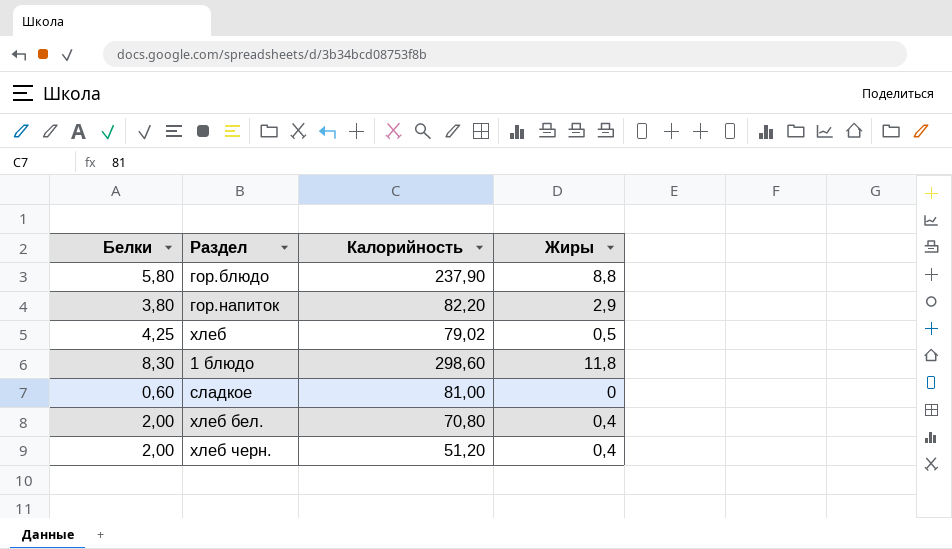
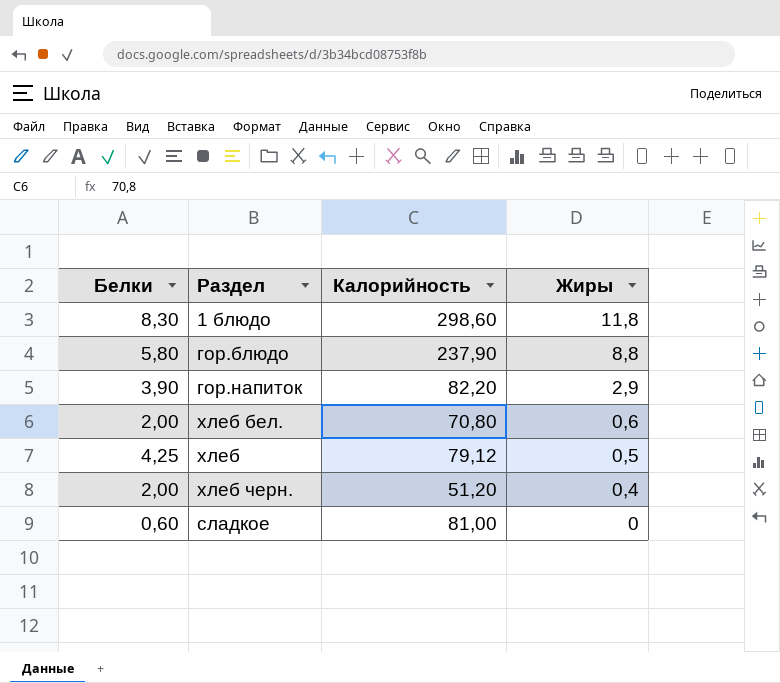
row order: none -> Жиры descending
гор.напиток | Белки: 3,80 -> 3,90
хлеб бел. | Жиры: 0,4 -> 0,6
хлеб | Калорийность: 79,02 -> 79,12

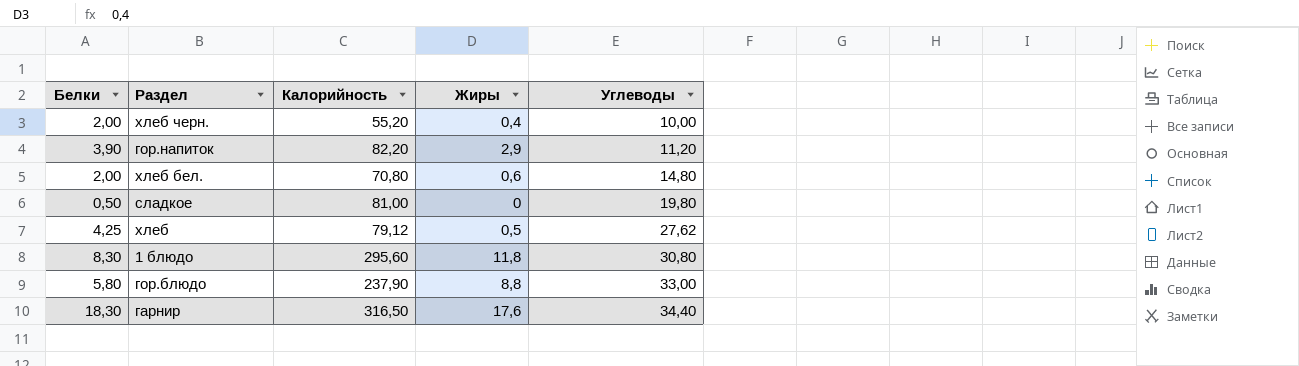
row order: Жиры descending -> Углеводы ascending
column Углеводы | position: none -> 5
хлеб черн. | Калорийность: 51,20 -> 55,20
сладкое | Белки: 0,60 -> 0,50
1 блюдо | Калорийность: 298,60 -> 295,60
row гарнир: none -> 18,30 | 316,50 | 17,6 | 34,40

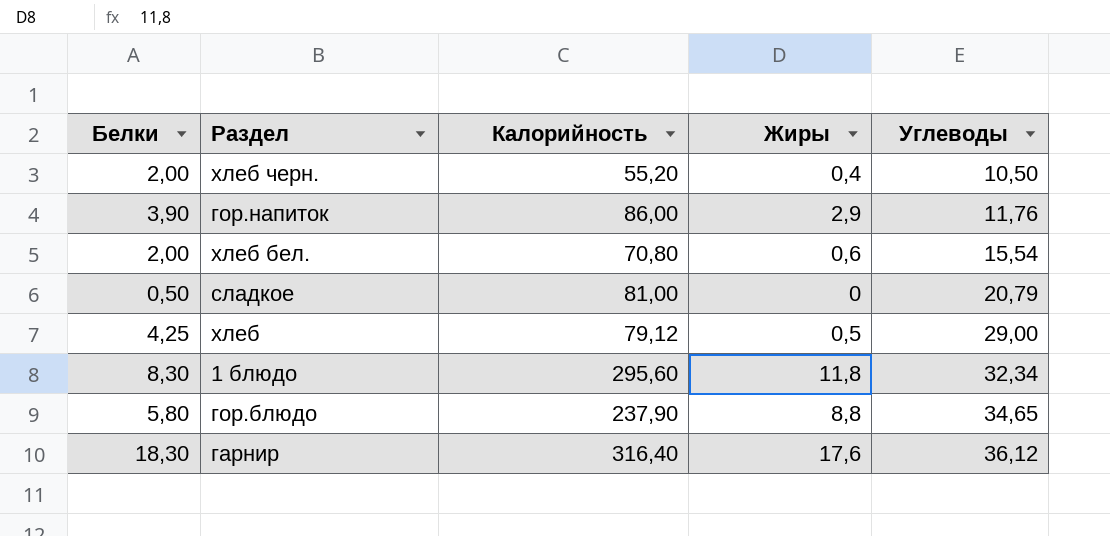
хлеб черн. | Углеводы: 10,00 -> 10,50
гор.напиток | Калорийность: 82,20 -> 86,00
гор.напиток | Углеводы: 11,20 -> 11,76
хлеб бел. | Углеводы: 14,80 -> 15,54
сладкое | Углеводы: 19,80 -> 20,79
хлеб | Углеводы: 27,62 -> 29,00
1 блюдо | Углеводы: 30,80 -> 32,34
гор.блюдо | Углеводы: 33,00 -> 34,65
гарнир | Калорийность: 316,50 -> 316,40
гарнир | Углеводы: 34,40 -> 36,12

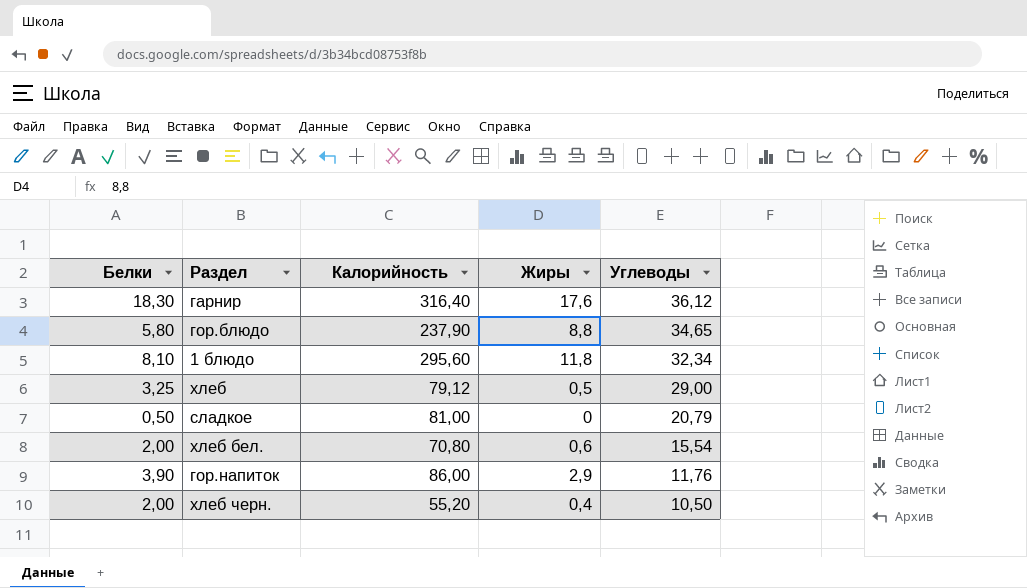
row order: Углеводы ascending -> Углеводы descending
1 блюдо | Белки: 8,30 -> 8,10
хлеб | Белки: 4,25 -> 3,25

